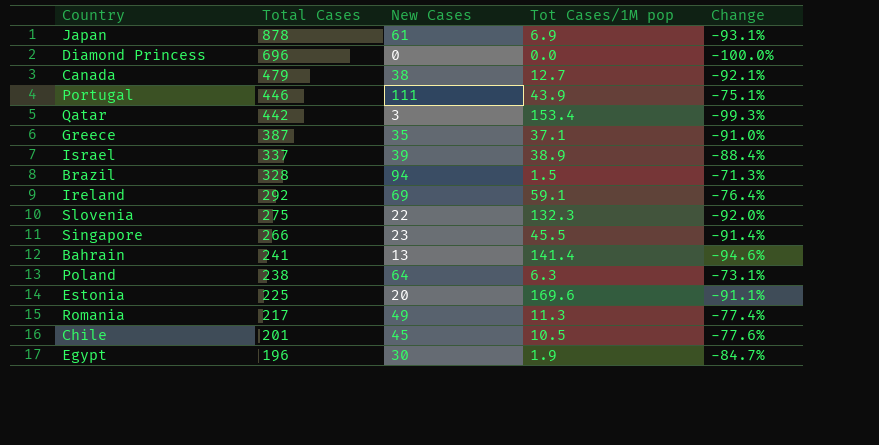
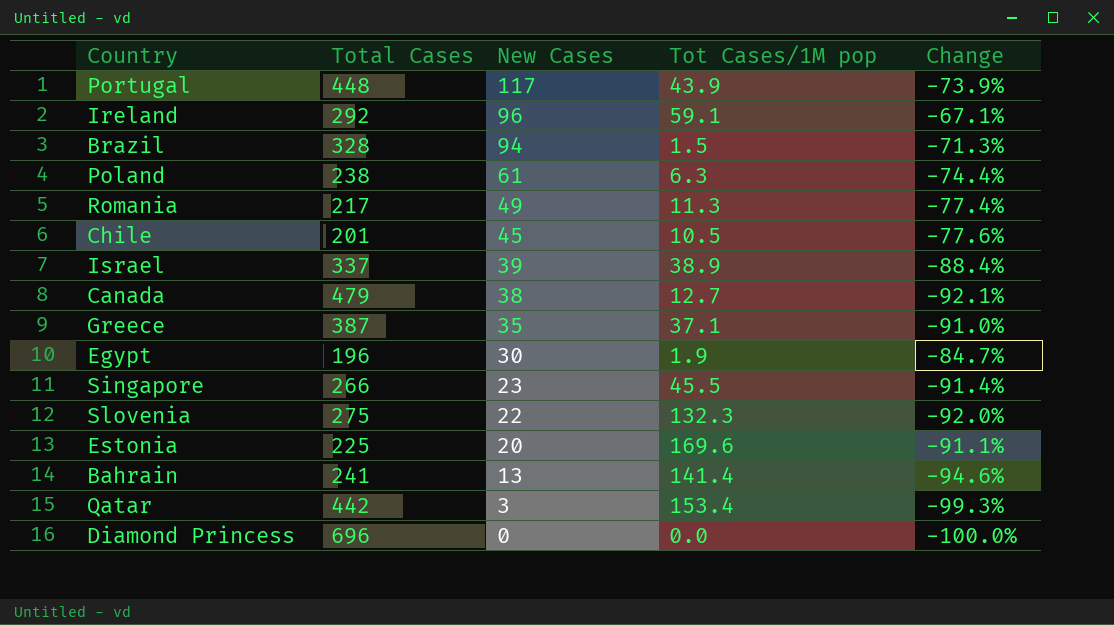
row order: Total Cases descending -> New Cases descending
row Japan: 878 | 61 | 6.9 | -93.1% -> none
Portugal | Total Cases: 446 -> 448
Portugal | New Cases: 111 -> 117
Portugal | Change: -75.1% -> -73.9%
Ireland | New Cases: 69 -> 96
Ireland | Change: -76.4% -> -67.1%
Poland | New Cases: 64 -> 61
Poland | Change: -73.1% -> -74.4%

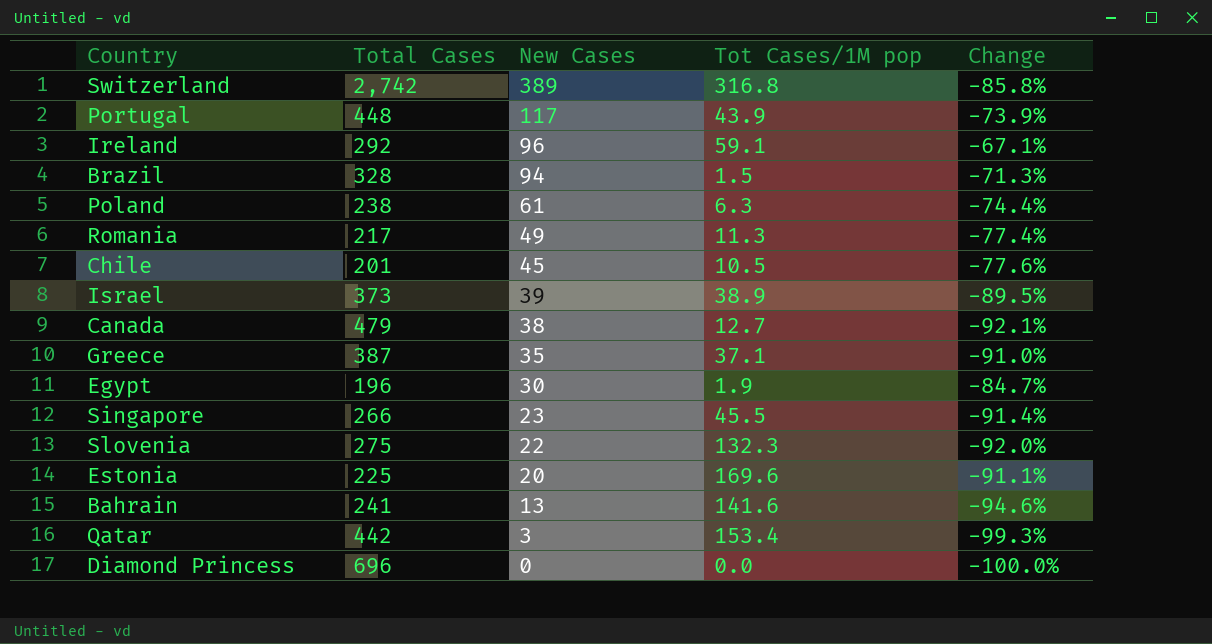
row Switzerland: none -> 2,742 | 389 | 316.8 | -85.8%
Israel | Total Cases: 337 -> 373
Israel | Change: -88.4% -> -89.5%
Bahrain | Tot Cases/1M pop: 141.4 -> 141.6

